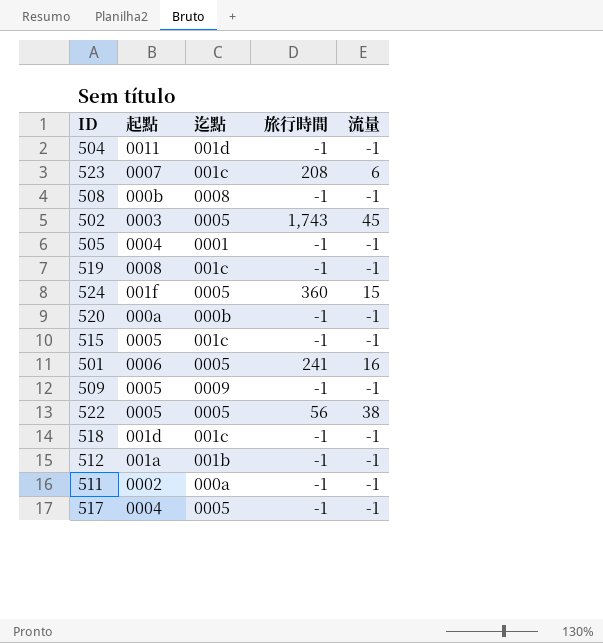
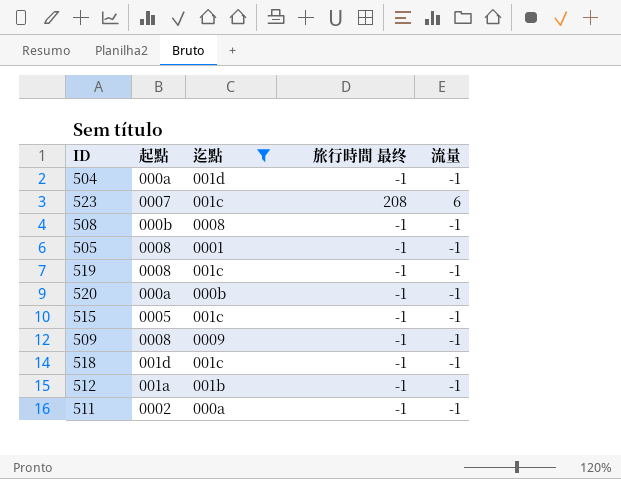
filter: none -> 迄點 != 0005
column name: 旅行時間 -> 旅行時間 最终
504 | 起點: 0011 -> 000a
505 | 起點: 0004 -> 0008
509 | 起點: 0005 -> 0008

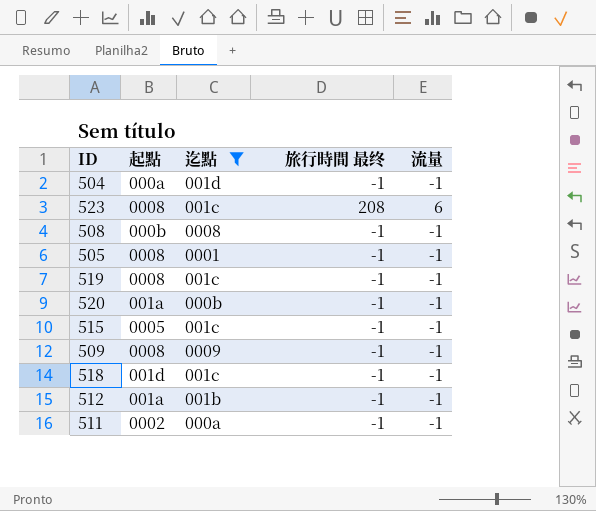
523 | 起點: 0007 -> 0008
520 | 起點: 000a -> 001a

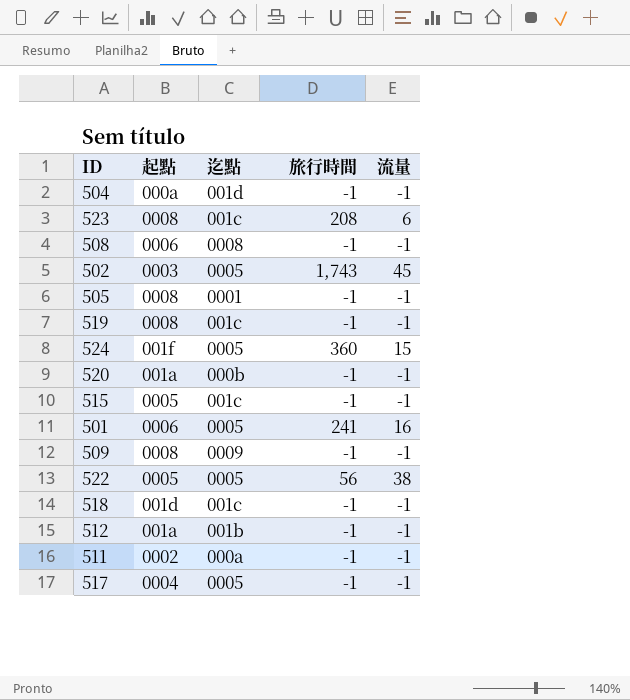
filter: 迄點 != 0005 -> none
column name: 旅行時間 最终 -> 旅行時間
508 | 起點: 000b -> 0006

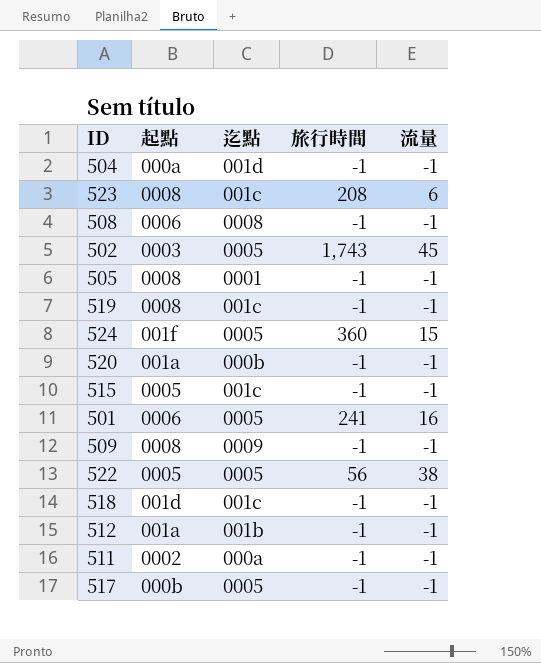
517 | 起點: 0004 -> 000b

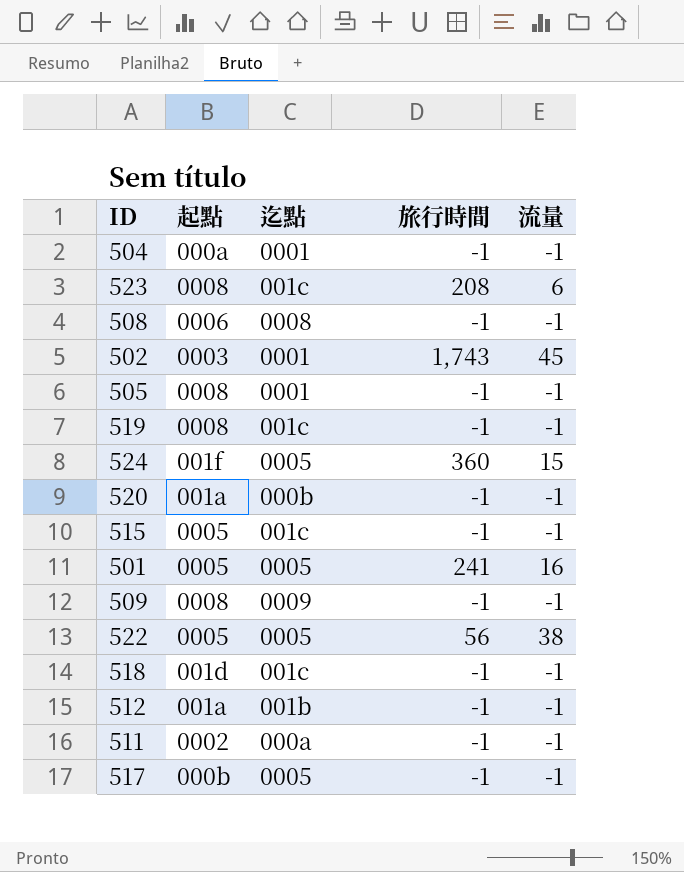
504 | 迄點: 001d -> 0001
502 | 迄點: 0005 -> 0001
501 | 起點: 0006 -> 0005

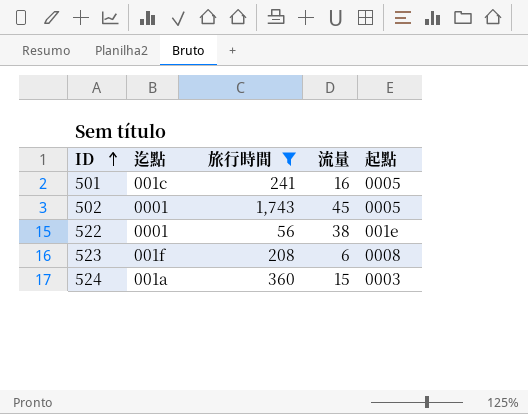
filter: none -> 旅行時間 != -1
row order: none -> ID ascending
column 起點 | position: 2 -> 5
501 | 迄點: 0005 -> 001c
502 | 起點: 0003 -> 0005
522 | 迄點: 0005 -> 0001
522 | 起點: 0005 -> 001e
523 | 迄點: 001c -> 001f
524 | 迄點: 0005 -> 001a
524 | 起點: 001f -> 0003

